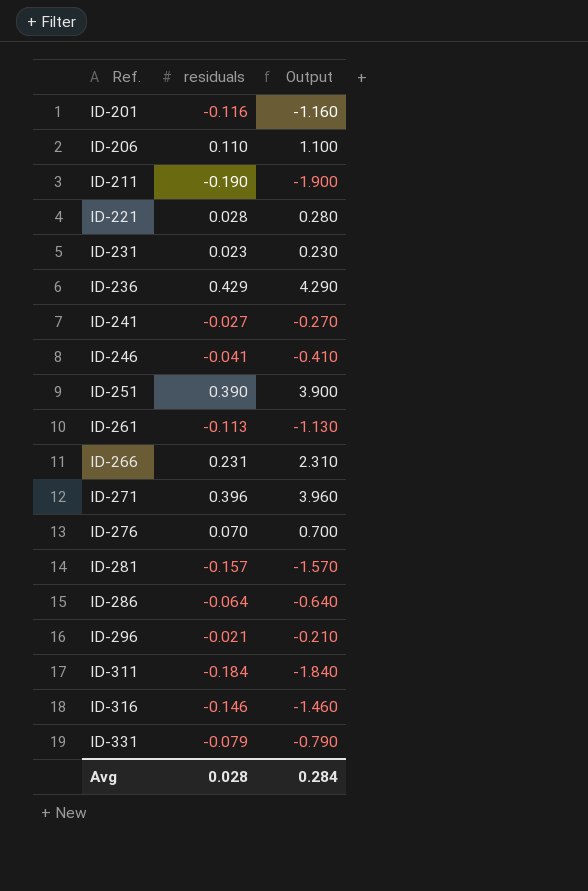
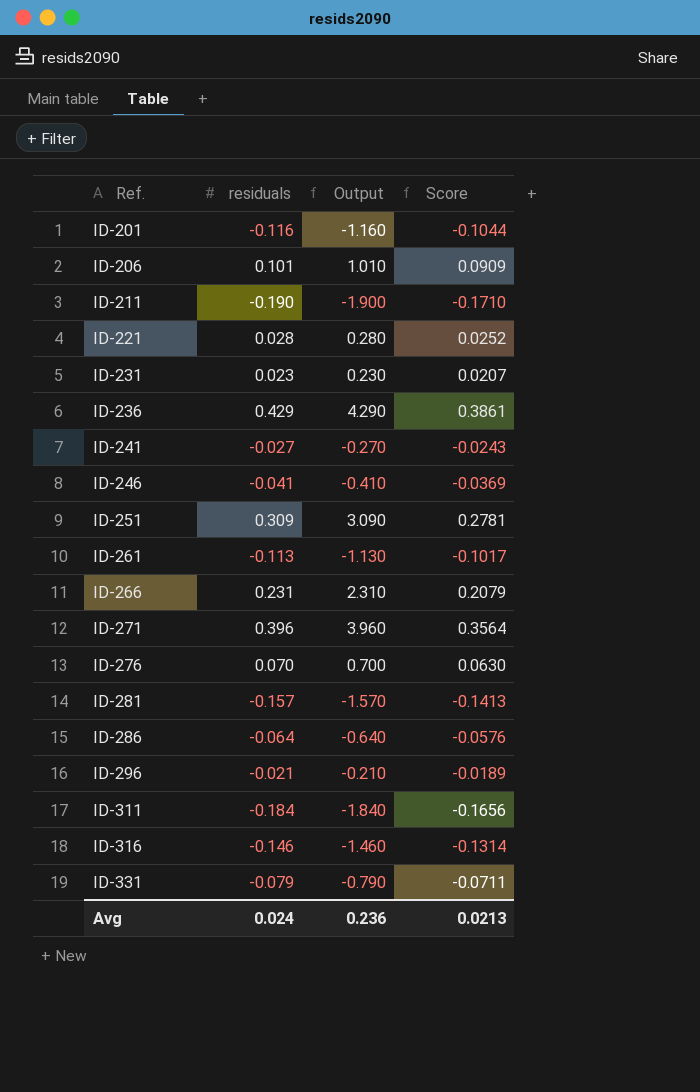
column Score | formula: none -> [residuals] * 0.9
ID-206 | residuals: 0.110 -> 0.101
ID-206 | Output: 1.100 -> 1.010
ID-251 | residuals: 0.390 -> 0.309
ID-251 | Output: 3.900 -> 3.090
Avg | residuals: 0.028 -> 0.024
Avg | Output: 0.284 -> 0.236

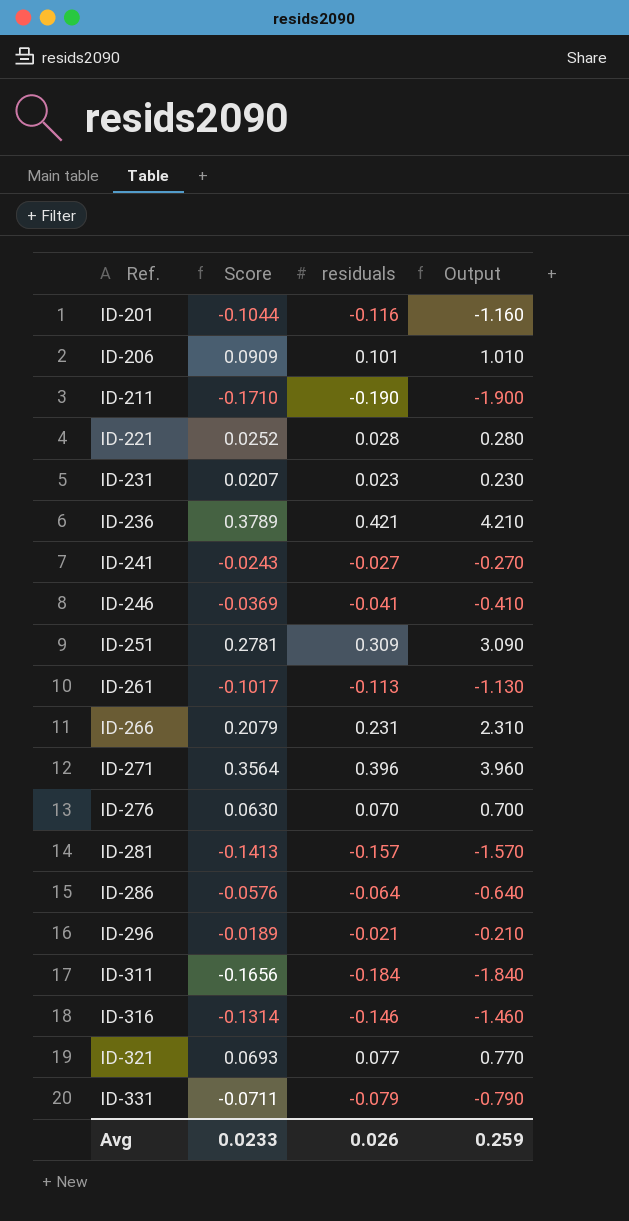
column Score | position: 4 -> 2
ID-236 | Score: 0.3861 -> 0.3789
ID-236 | residuals: 0.429 -> 0.421
ID-236 | Output: 4.290 -> 4.210
row ID-321: none -> 0.0693 | 0.077 | 0.770
Avg | Score: 0.0213 -> 0.0233
Avg | residuals: 0.024 -> 0.026
Avg | Output: 0.236 -> 0.259

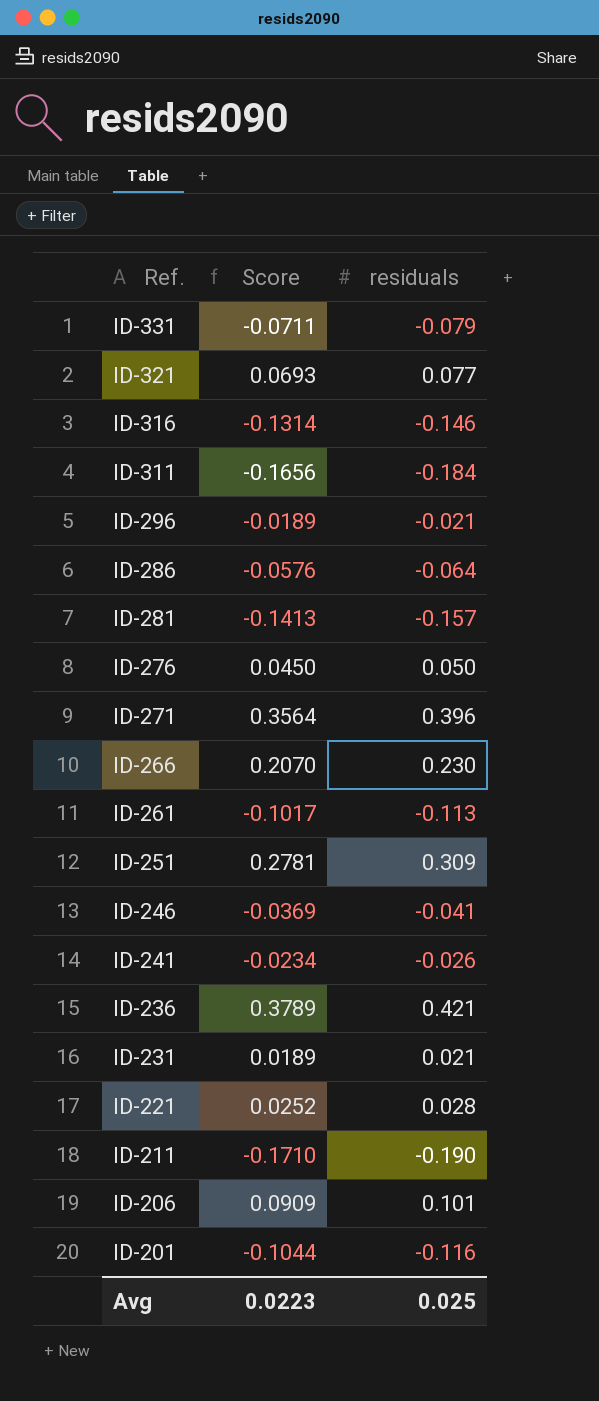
row order: Ref. ascending -> Ref. descending
column Output | formula: [residuals] * 10 -> none
ID-276 | Score: 0.0630 -> 0.0450
ID-276 | residuals: 0.070 -> 0.050
ID-266 | Score: 0.2079 -> 0.2070
ID-266 | residuals: 0.231 -> 0.230
ID-241 | Score: -0.0243 -> -0.0234
ID-241 | residuals: -0.027 -> -0.026
ID-231 | Score: 0.0207 -> 0.0189
ID-231 | residuals: 0.023 -> 0.021
Avg | Score: 0.0233 -> 0.0223
Avg | residuals: 0.026 -> 0.025

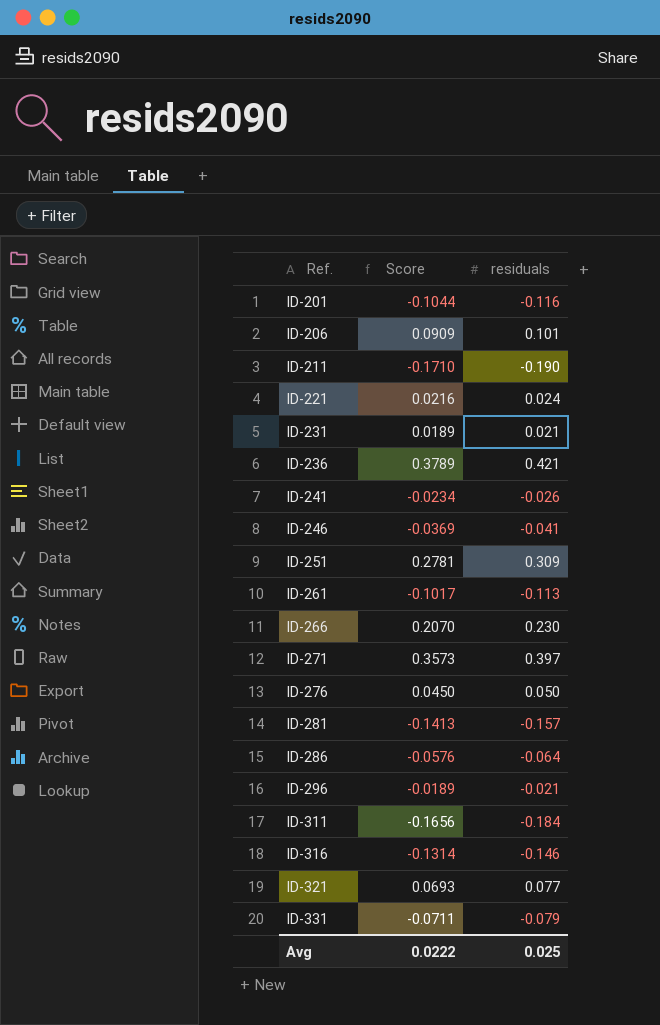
row order: Ref. descending -> Ref. ascending
ID-221 | Score: 0.0252 -> 0.0216
ID-221 | residuals: 0.028 -> 0.024
ID-271 | Score: 0.3564 -> 0.3573
ID-271 | residuals: 0.396 -> 0.397
Avg | Score: 0.0223 -> 0.0222

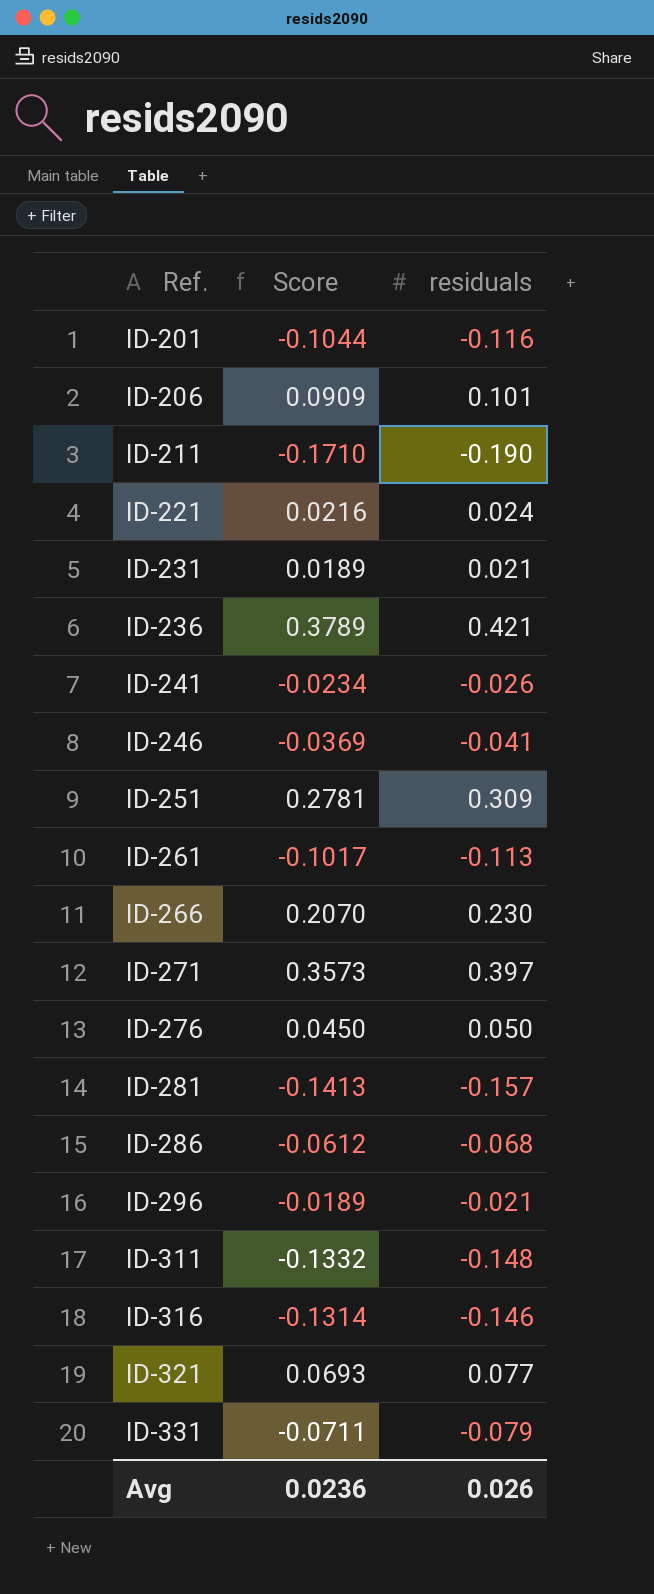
ID-286 | Score: -0.0576 -> -0.0612
ID-286 | residuals: -0.064 -> -0.068
ID-311 | Score: -0.1656 -> -0.1332
ID-311 | residuals: -0.184 -> -0.148
Avg | Score: 0.0222 -> 0.0236
Avg | residuals: 0.025 -> 0.026

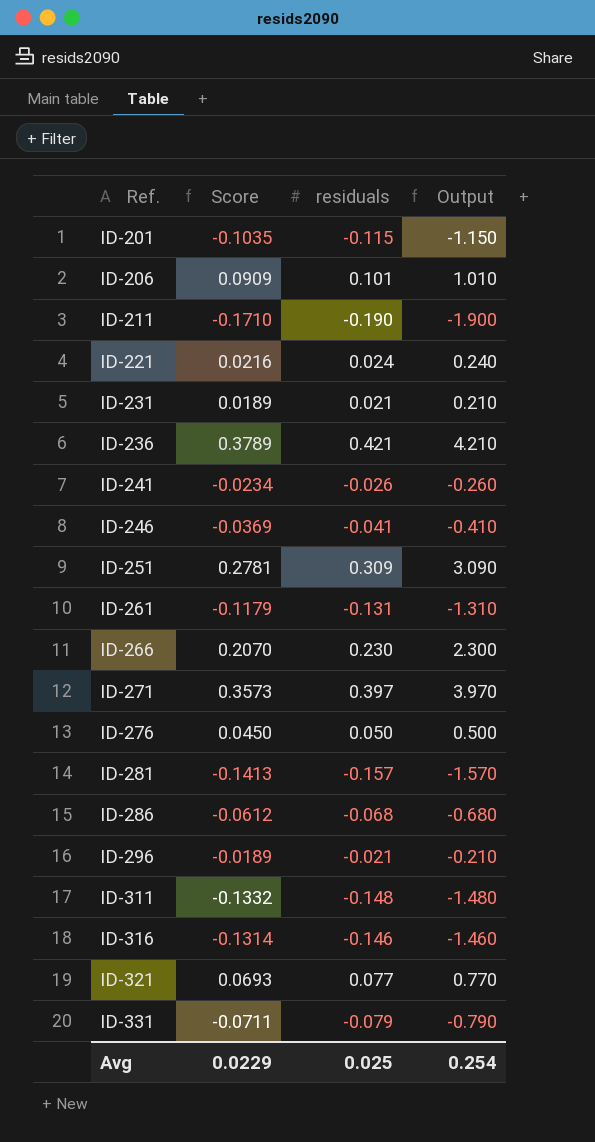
column Output | formula: none -> [residuals] * 10
ID-201 | Score: -0.1044 -> -0.1035
ID-201 | residuals: -0.116 -> -0.115
ID-261 | Score: -0.1017 -> -0.1179
ID-261 | residuals: -0.113 -> -0.131
Avg | Score: 0.0236 -> 0.0229
Avg | residuals: 0.026 -> 0.025

